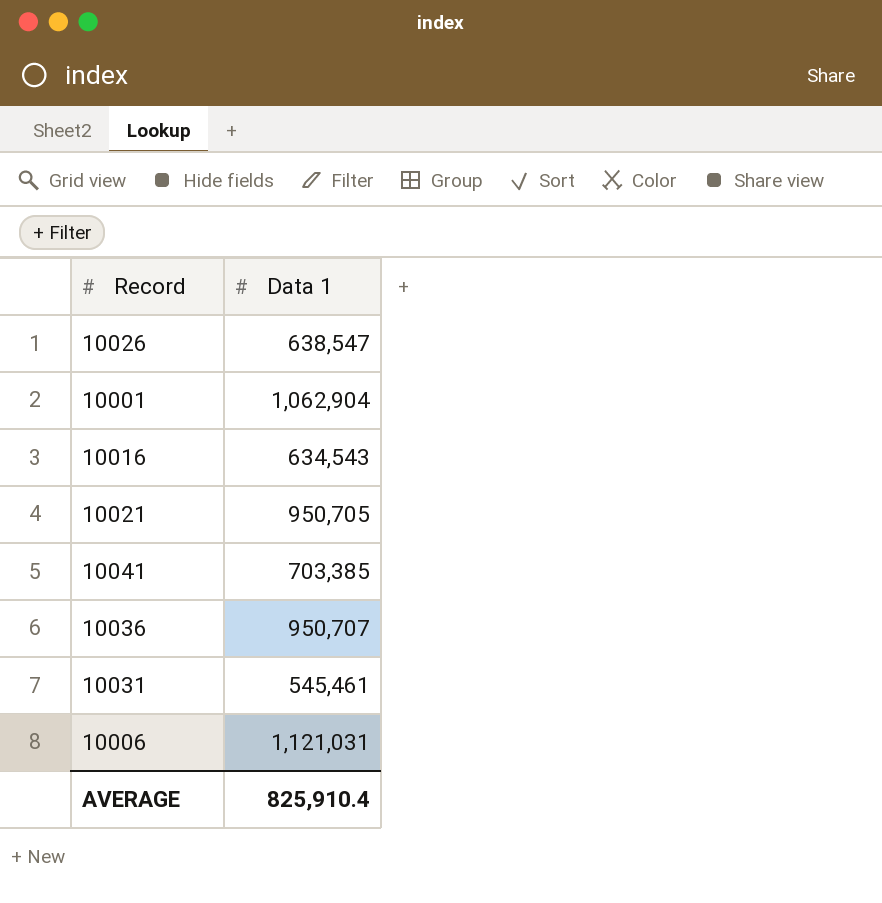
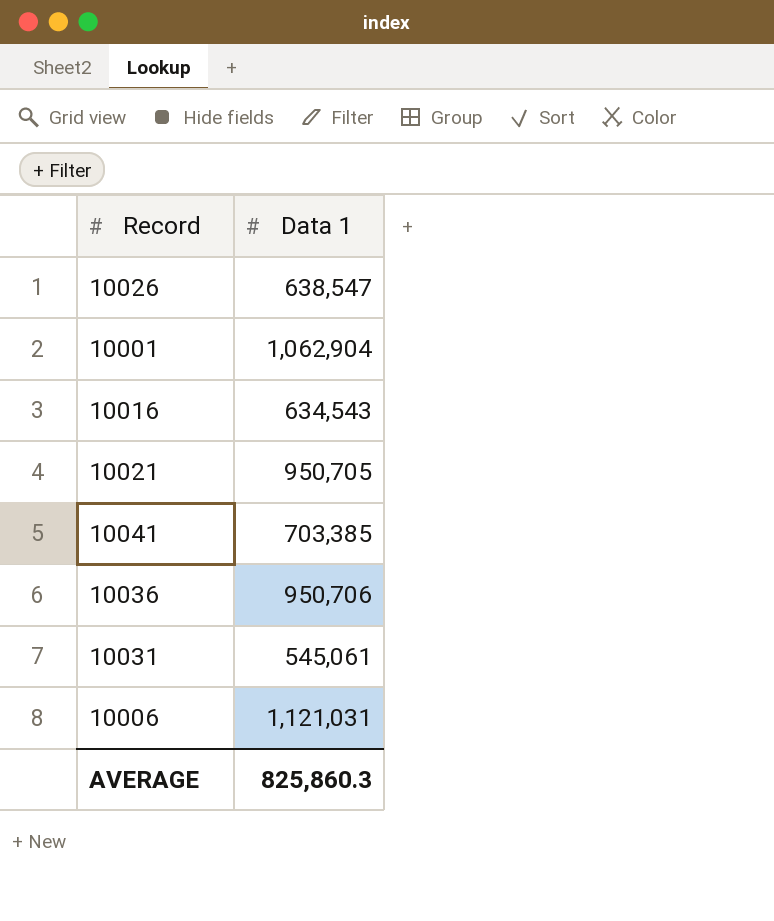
10036 | Data 1: 950,707 -> 950,706
10031 | Data 1: 545,461 -> 545,061
AVERAGE | Data 1: 825,910.4 -> 825,860.3

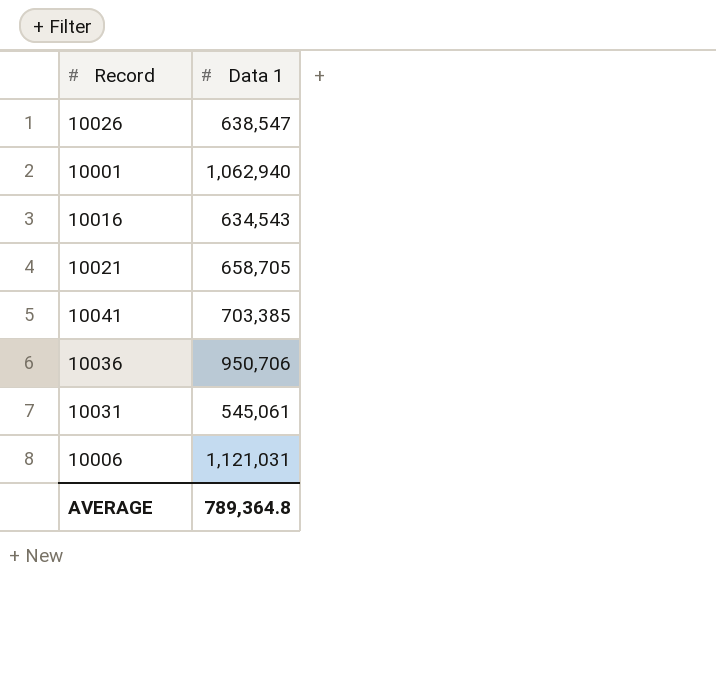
10001 | Data 1: 1,062,904 -> 1,062,940
10021 | Data 1: 950,705 -> 658,705
AVERAGE | Data 1: 825,860.3 -> 789,364.8

